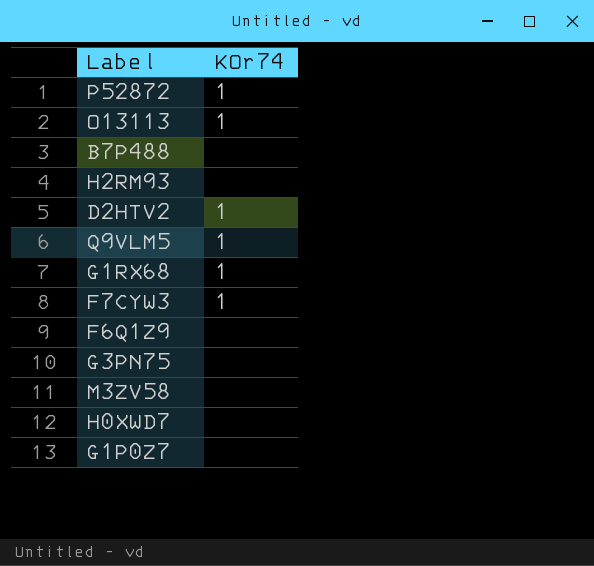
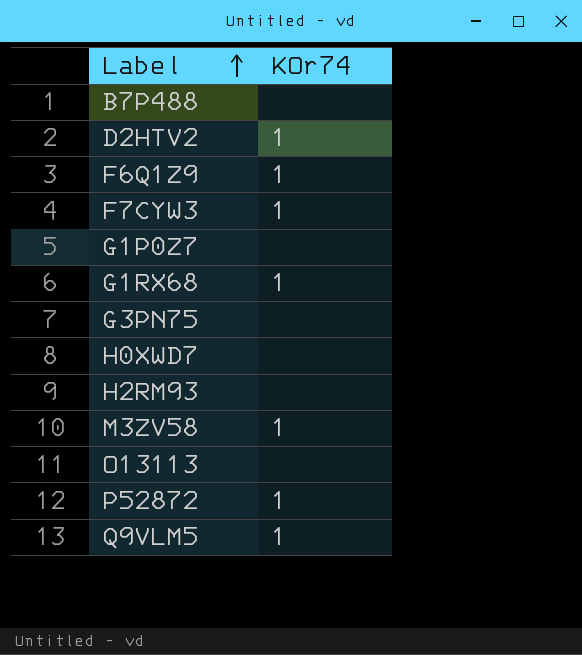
row order: none -> Label ascending
F6Q1Z9 | KOr74: none -> 1
M3ZV58 | KOr74: none -> 1
O13113 | KOr74: 1 -> none

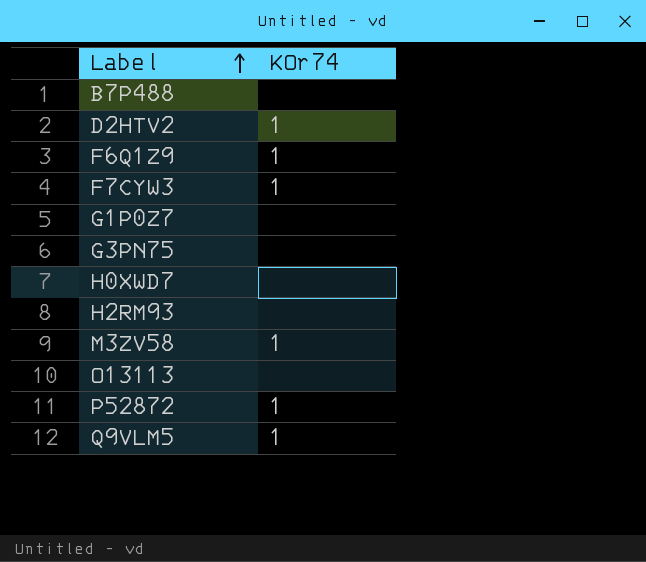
row G1RX68: 1 -> none

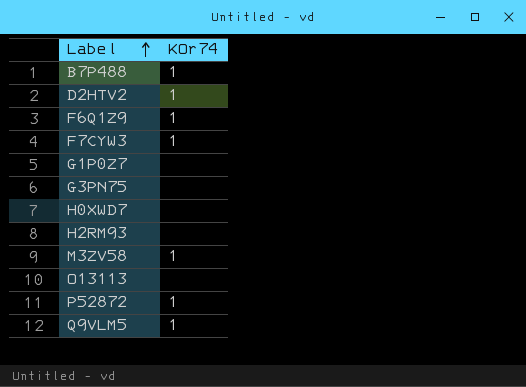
B7P488 | KOr74: none -> 1

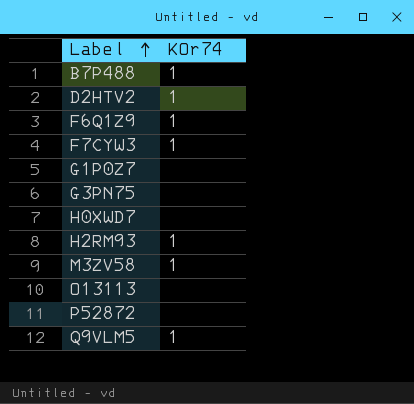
H2RM93 | KOr74: none -> 1
P52872 | KOr74: 1 -> none

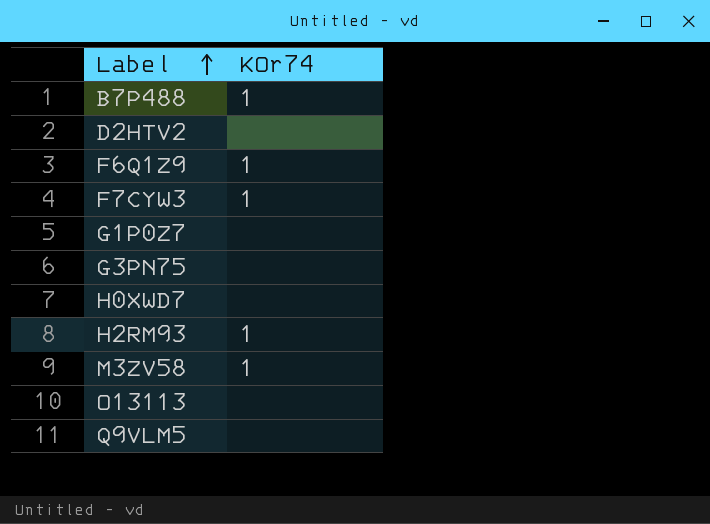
row P52872: none -> none
D2HTV2 | KOr74: 1 -> none
Q9VLM5 | KOr74: 1 -> none

